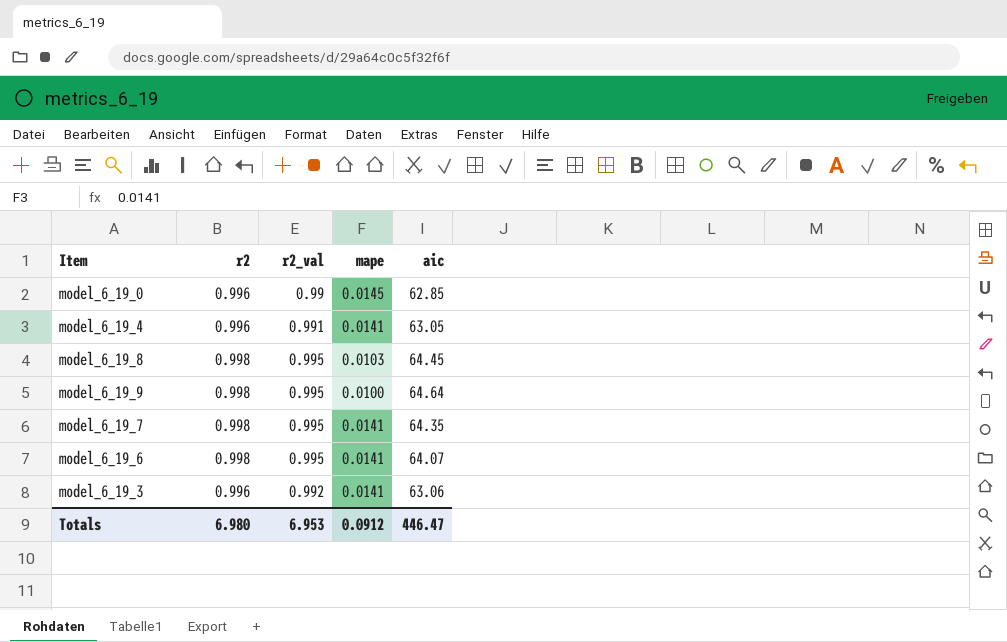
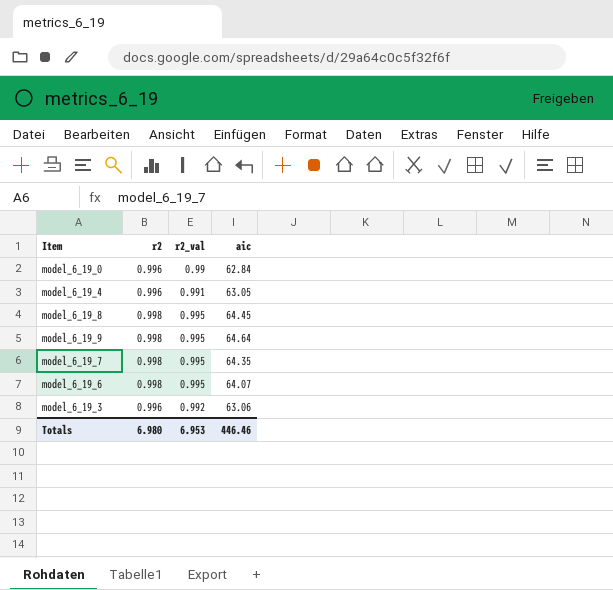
column mape | position: 4 -> none
model_6_19_0 | aic: 62.85 -> 62.84
Totals | aic: 446.47 -> 446.46

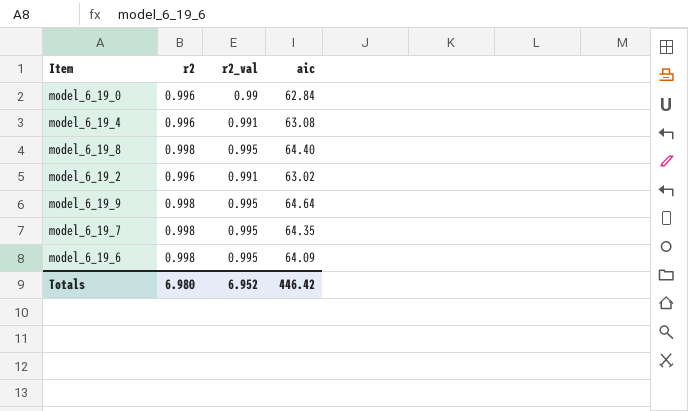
row model_6_19_3: 0.996 | 0.992 | 63.06 -> none
model_6_19_4 | aic: 63.05 -> 63.08
model_6_19_8 | aic: 64.45 -> 64.40
row model_6_19_2: none -> 0.996 | 0.991 | 63.02
model_6_19_6 | aic: 64.07 -> 64.09
Totals | r2_val: 6.953 -> 6.952
Totals | aic: 446.46 -> 446.42

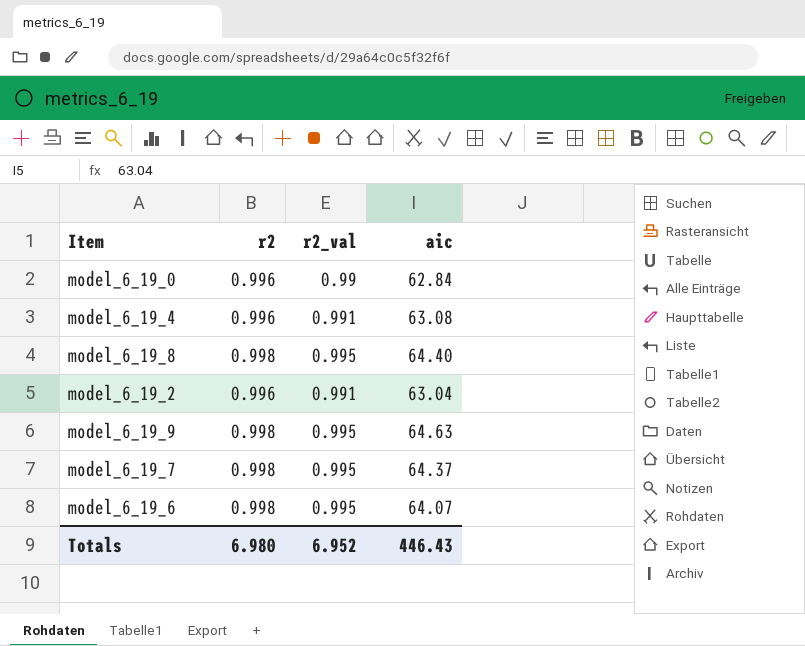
model_6_19_2 | aic: 63.02 -> 63.04
model_6_19_9 | aic: 64.64 -> 64.63
model_6_19_7 | aic: 64.35 -> 64.37
model_6_19_6 | aic: 64.09 -> 64.07
Totals | aic: 446.42 -> 446.43

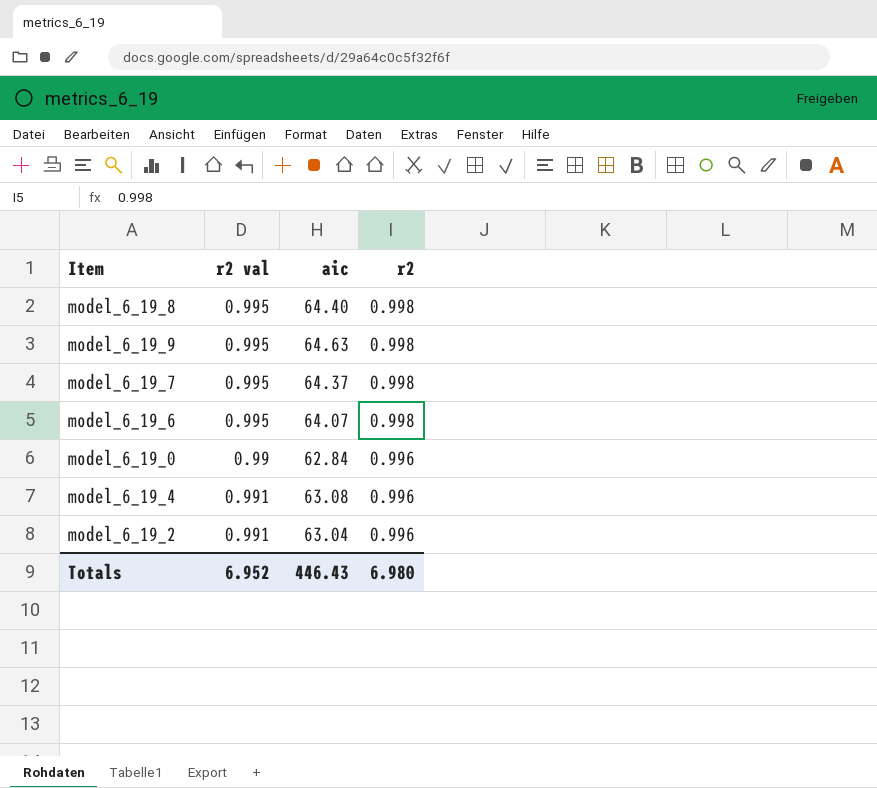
row order: none -> r2 descending
column name: r2_val -> r2 val
column r2 | position: 2 -> 4

